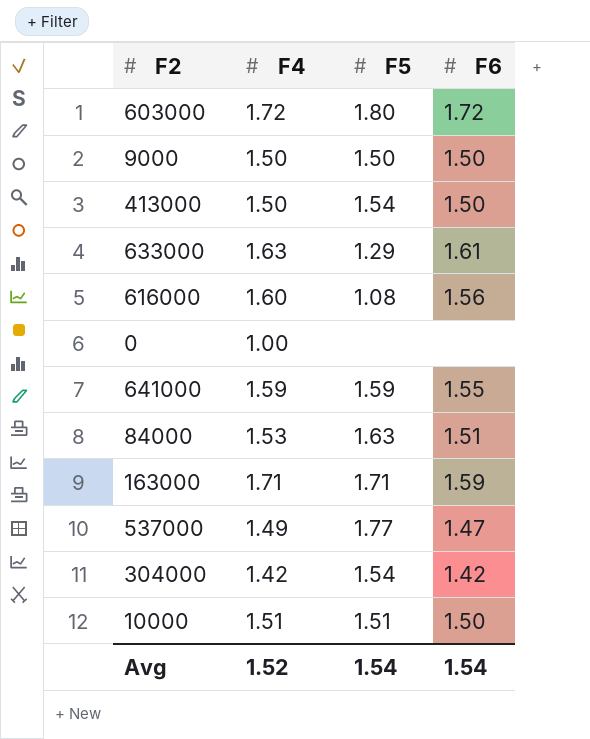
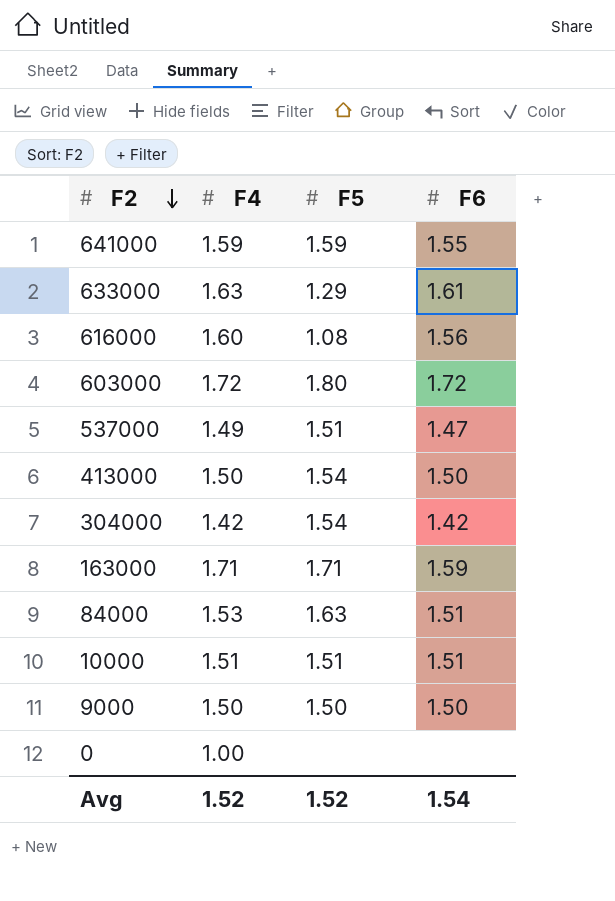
row order: none -> F2 descending
537000 | F5: 1.77 -> 1.51
10000 | F6: 1.50 -> 1.51
Avg | F5: 1.54 -> 1.52

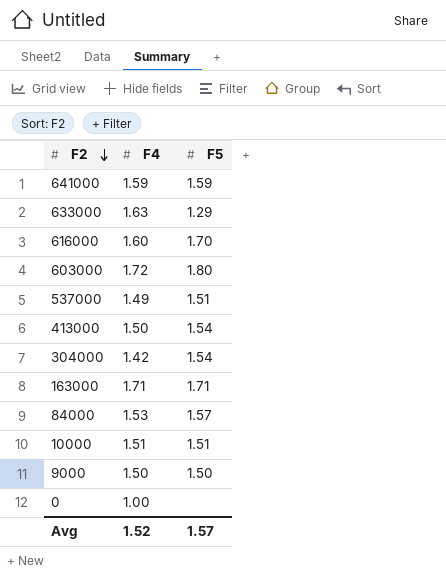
column F6 | position: 4 -> none
616000 | F5: 1.08 -> 1.70
84000 | F5: 1.63 -> 1.57
Avg | F5: 1.52 -> 1.57

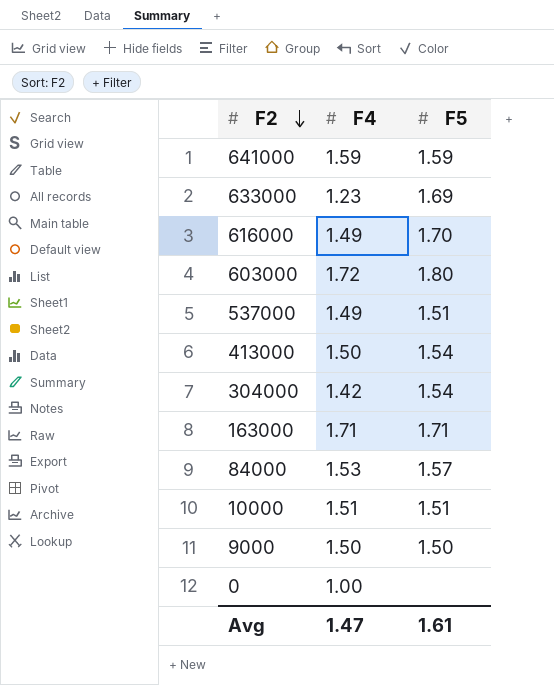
633000 | F4: 1.63 -> 1.23
633000 | F5: 1.29 -> 1.69
616000 | F4: 1.60 -> 1.49
Avg | F4: 1.52 -> 1.47
Avg | F5: 1.57 -> 1.61

